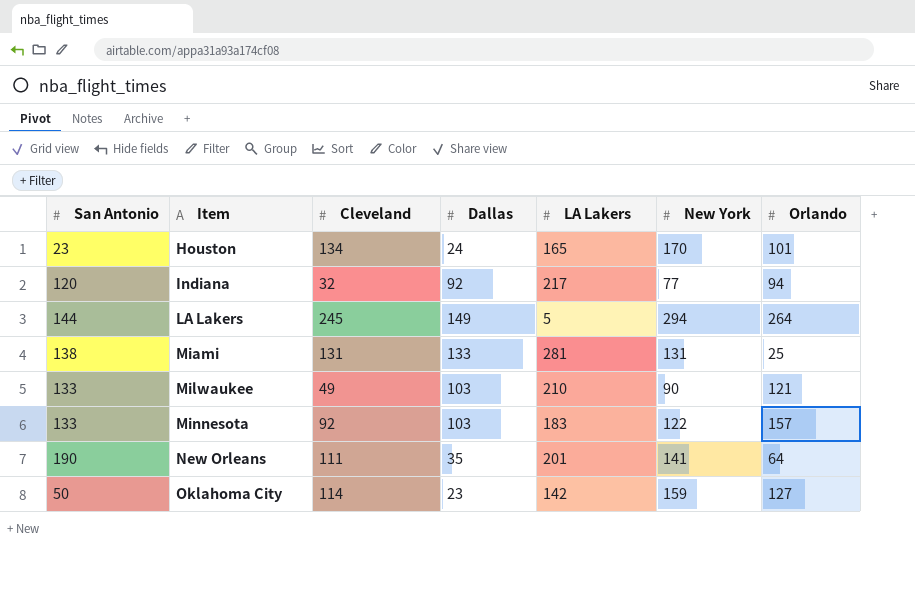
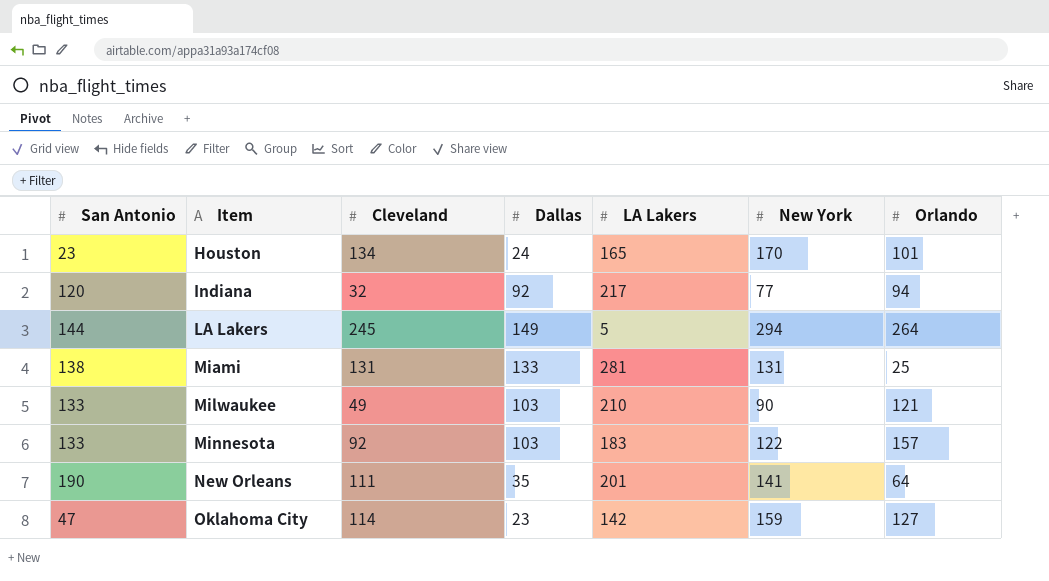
Oklahoma City | San Antonio: 50 -> 47

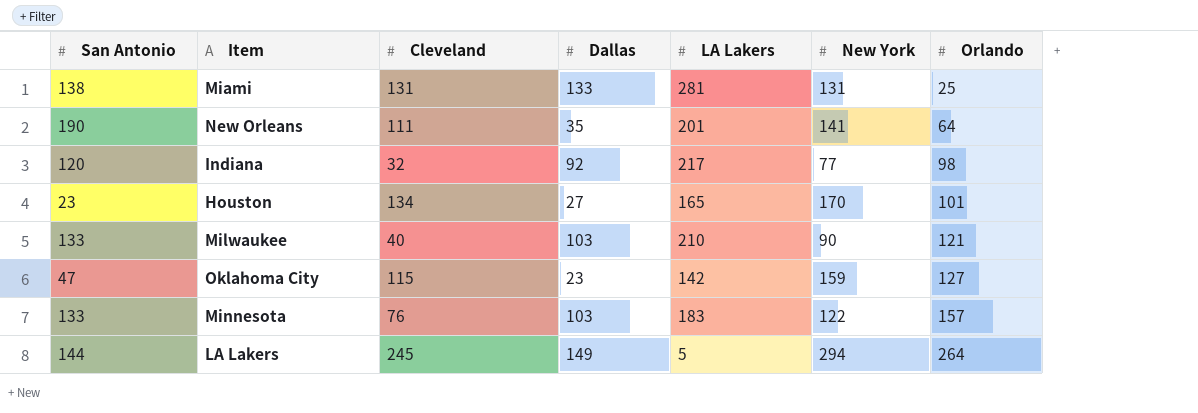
row order: Item ascending -> Orlando ascending
Indiana | Orlando: 94 -> 98
Houston | Dallas: 24 -> 27
Milwaukee | Cleveland: 49 -> 40
Oklahoma City | Cleveland: 114 -> 115
Minnesota | Cleveland: 92 -> 76

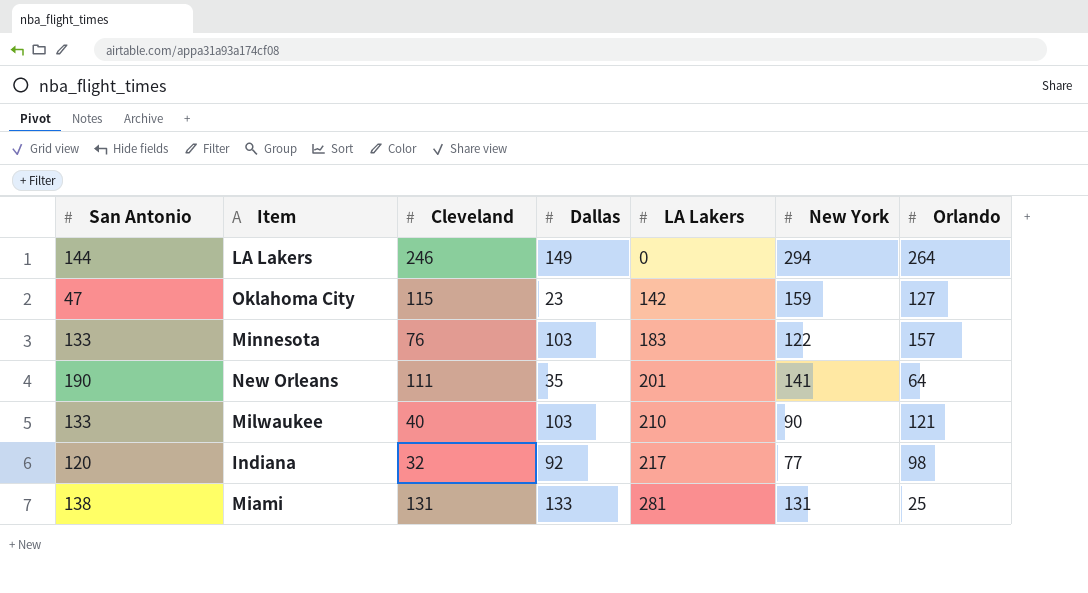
row order: Orlando ascending -> LA Lakers ascending
row Houston: 23 | 134 | 27 | 165 | 170 | 101 -> none
LA Lakers | Cleveland: 245 -> 246
LA Lakers | LA Lakers: 5 -> 0

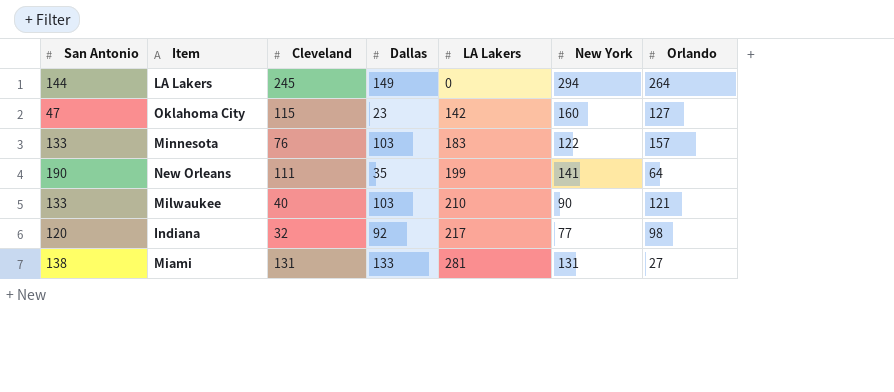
LA Lakers | Cleveland: 246 -> 245
Oklahoma City | New York: 159 -> 160
New Orleans | LA Lakers: 201 -> 199
Miami | Orlando: 25 -> 27

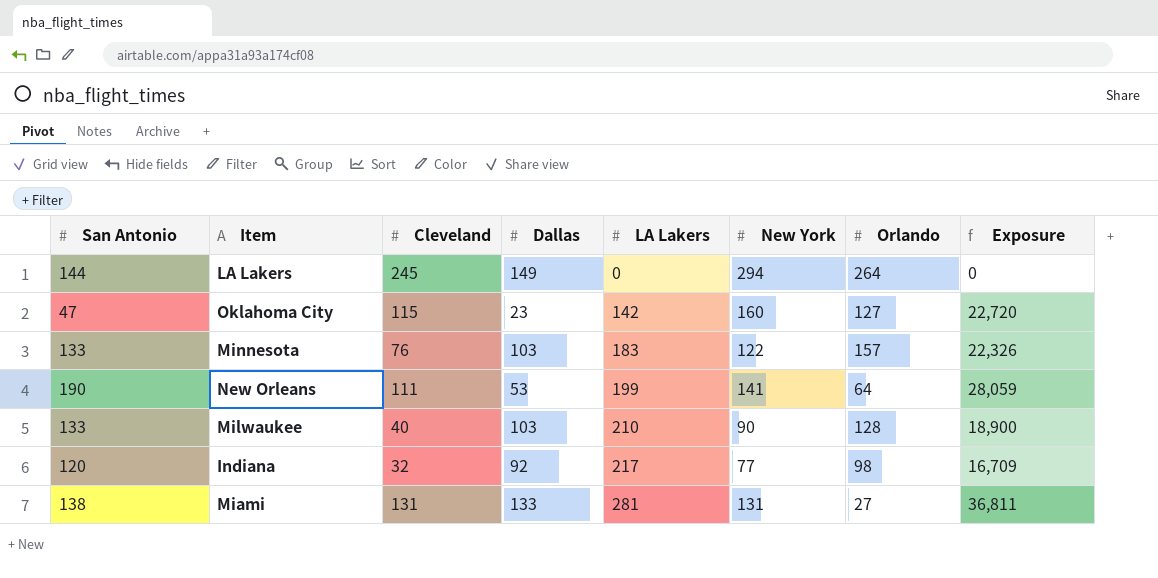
column Exposure | formula: none -> [LA Lakers] * [New York]
New Orleans | Dallas: 35 -> 53
Milwaukee | Orlando: 121 -> 128

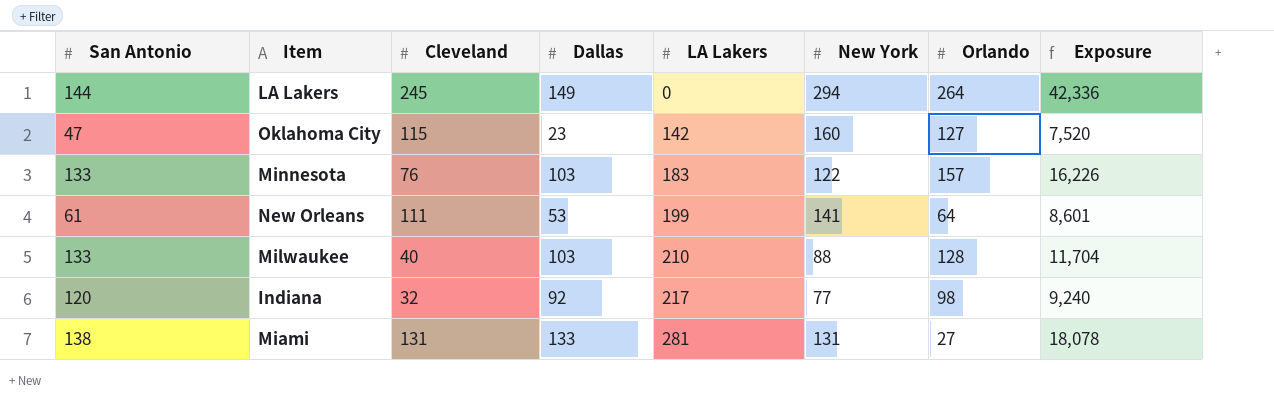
column Exposure | formula: [LA Lakers] * [New York] -> [San Antonio] * [New York]
New Orleans | San Antonio: 190 -> 61
Milwaukee | New York: 90 -> 88

